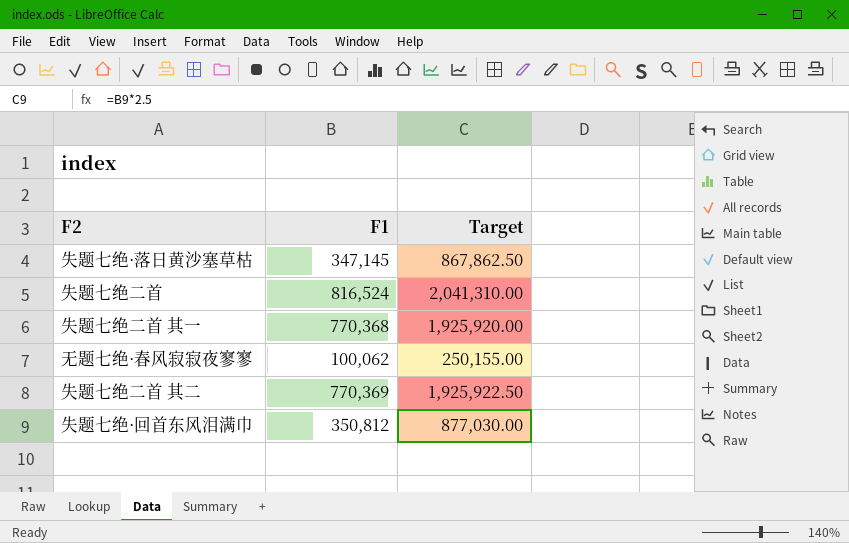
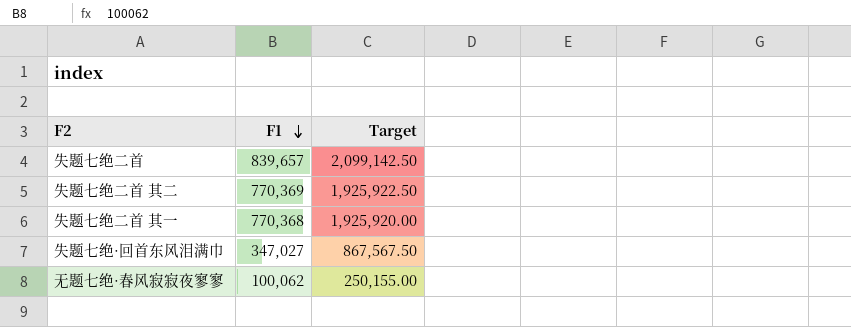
row order: none -> F1 descending
row 失题七绝·落日黄沙塞草枯: 347,145 | 867,862.50 -> none
失题七绝二首 | F1: 816,524 -> 839,657
失题七绝二首 | Target: 2,041,310.00 -> 2,099,142.50
失题七绝·回首东风泪满巾 | F1: 350,812 -> 347,027
失题七绝·回首东风泪满巾 | Target: 877,030.00 -> 867,567.50

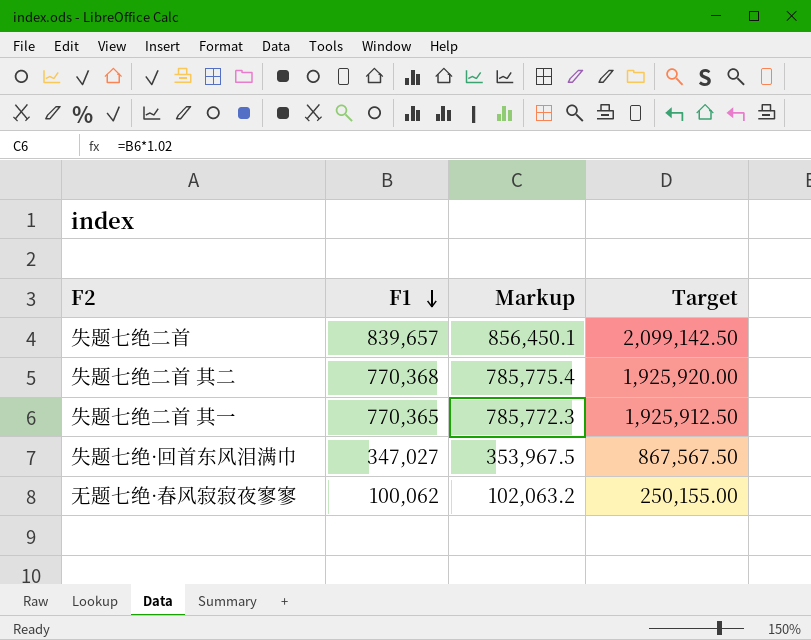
column Markup | formula: none -> [F1] * 1.02
失题七绝二首 其二 | F1: 770,369 -> 770,368
失题七绝二首 其二 | Target: 1,925,922.50 -> 1,925,920.00
失题七绝二首 其一 | F1: 770,368 -> 770,365
失题七绝二首 其一 | Target: 1,925,920.00 -> 1,925,912.50

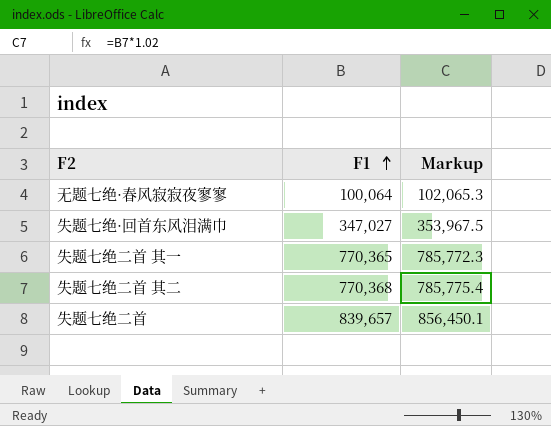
row order: F1 descending -> F1 ascending
column Target | formula: [F1] * 2.5 -> none
无题七绝·春风寂寂夜寥寥 | F1: 100,062 -> 100,064
无题七绝·春风寂寂夜寥寥 | Markup: 102,063.2 -> 102,065.3

